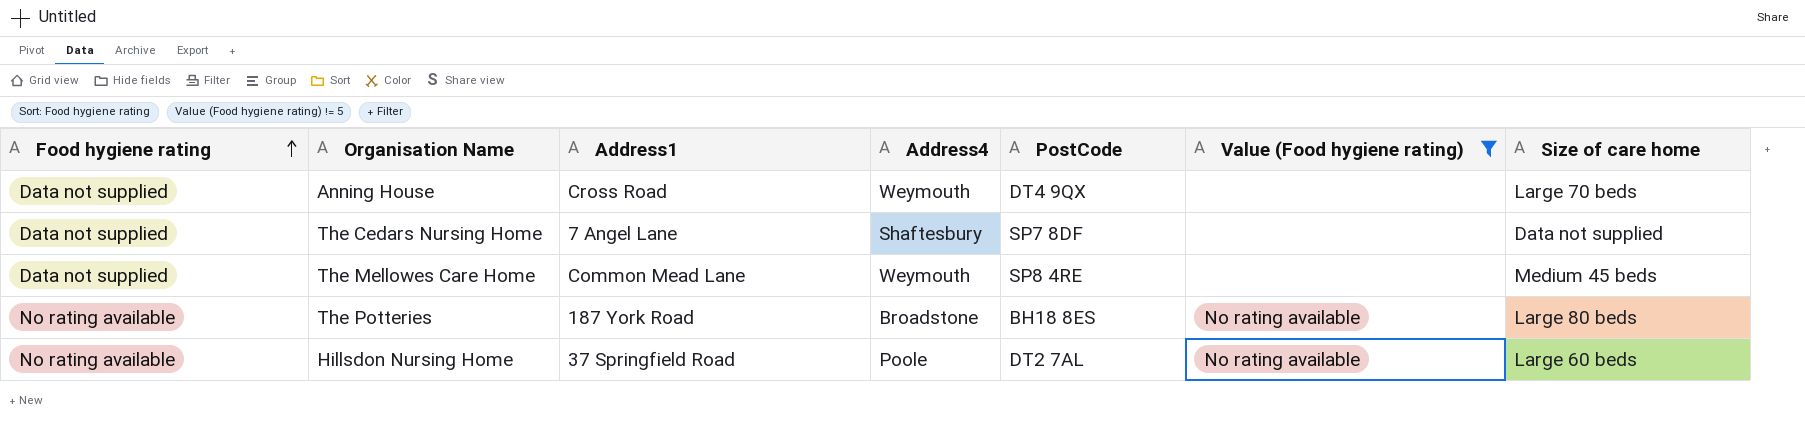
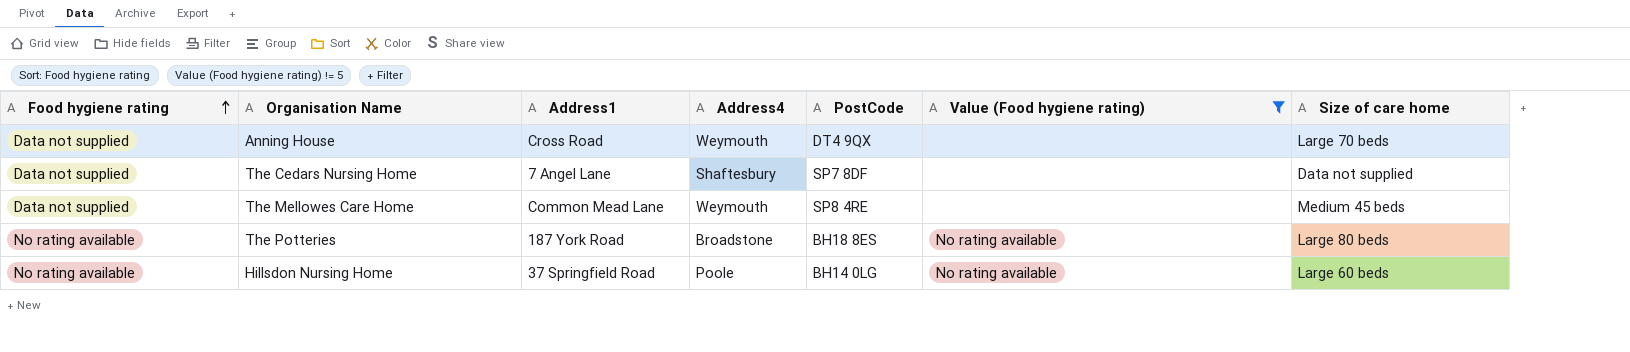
Hillsdon Nursing Home | PostCode: DT2 7AL -> BH14 0LG

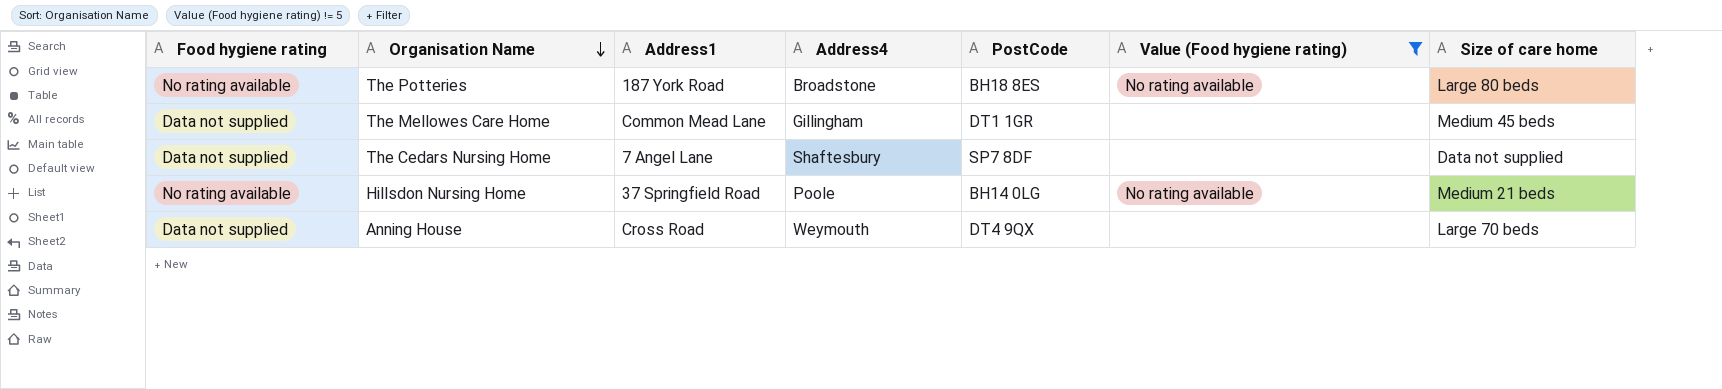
row order: Food hygiene rating ascending -> Organisation Name descending
The Mellowes Care Home | Address4: Weymouth -> Gillingham
The Mellowes Care Home | PostCode: SP8 4RE -> DT1 1GR
Hillsdon Nursing Home | Size of care home: Large 60 beds -> Medium 21 beds

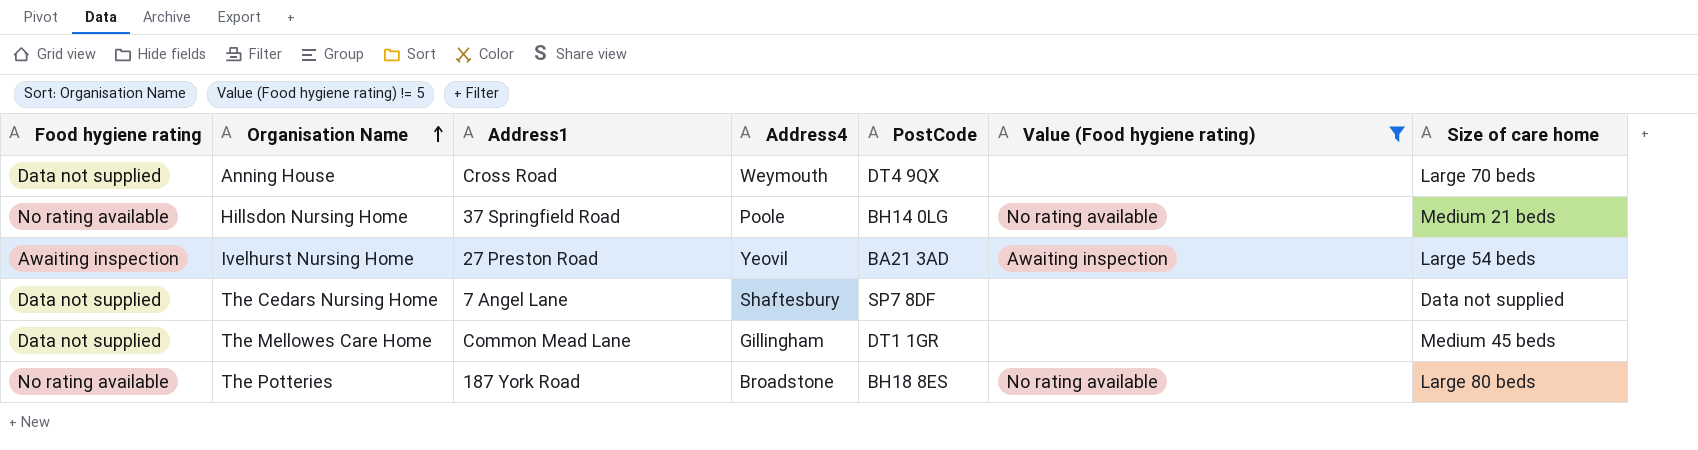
row order: Organisation Name descending -> Organisation Name ascending
row Ivelhurst Nursing Home: none -> Awaiting inspection | 27 Preston Road | Yeovil | BA21 3AD | Awaiting inspection | Large 54 beds

